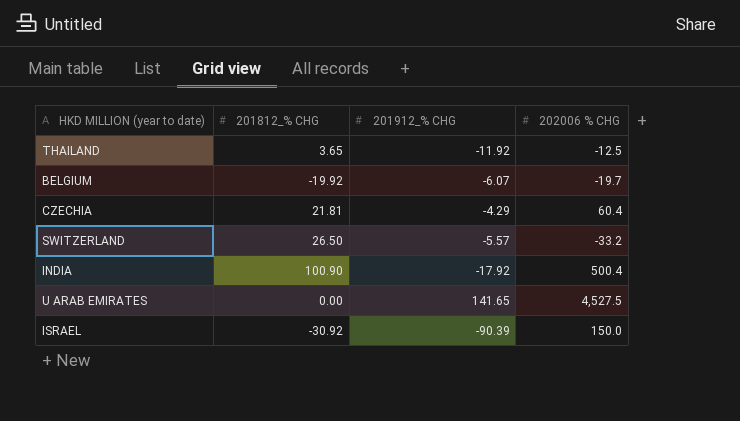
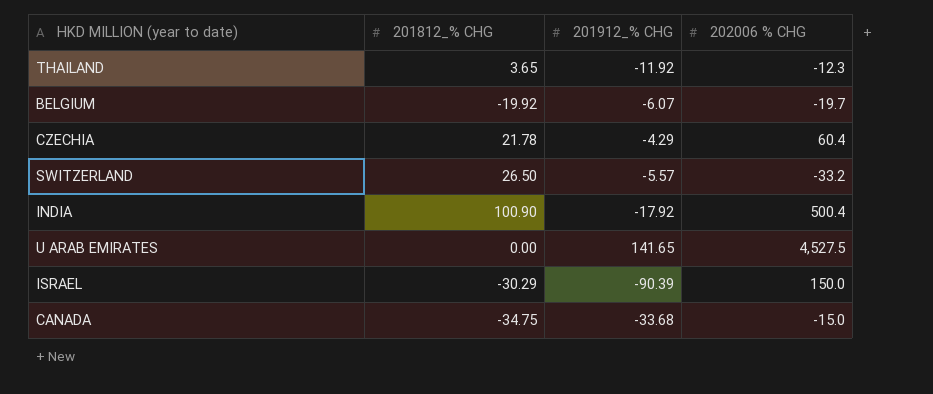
THAILAND | 202006 % CHG: -12.5 -> -12.3
CZECHIA | 201812_% CHG: 21.81 -> 21.78
ISRAEL | 201812_% CHG: -30.92 -> -30.29
row CANADA: none -> -34.75 | -33.68 | -15.0

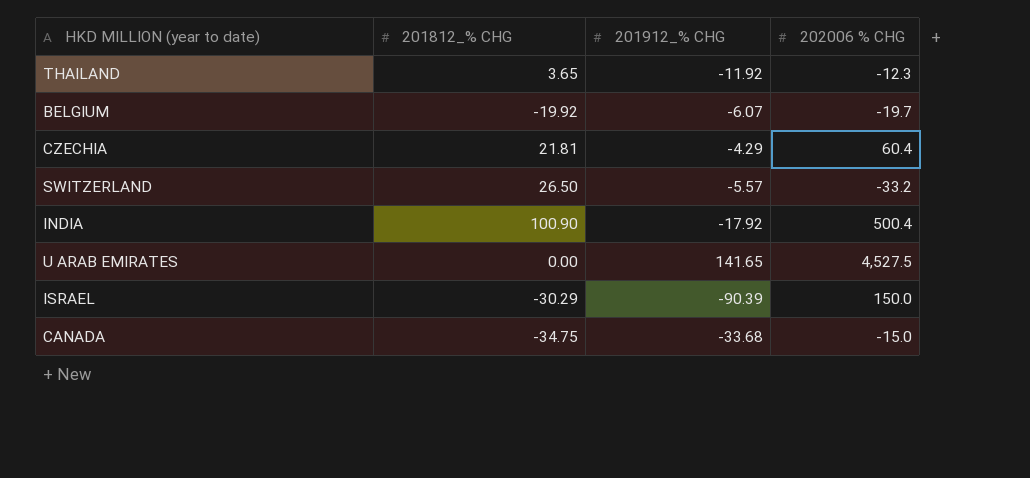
CZECHIA | 201812_% CHG: 21.78 -> 21.81

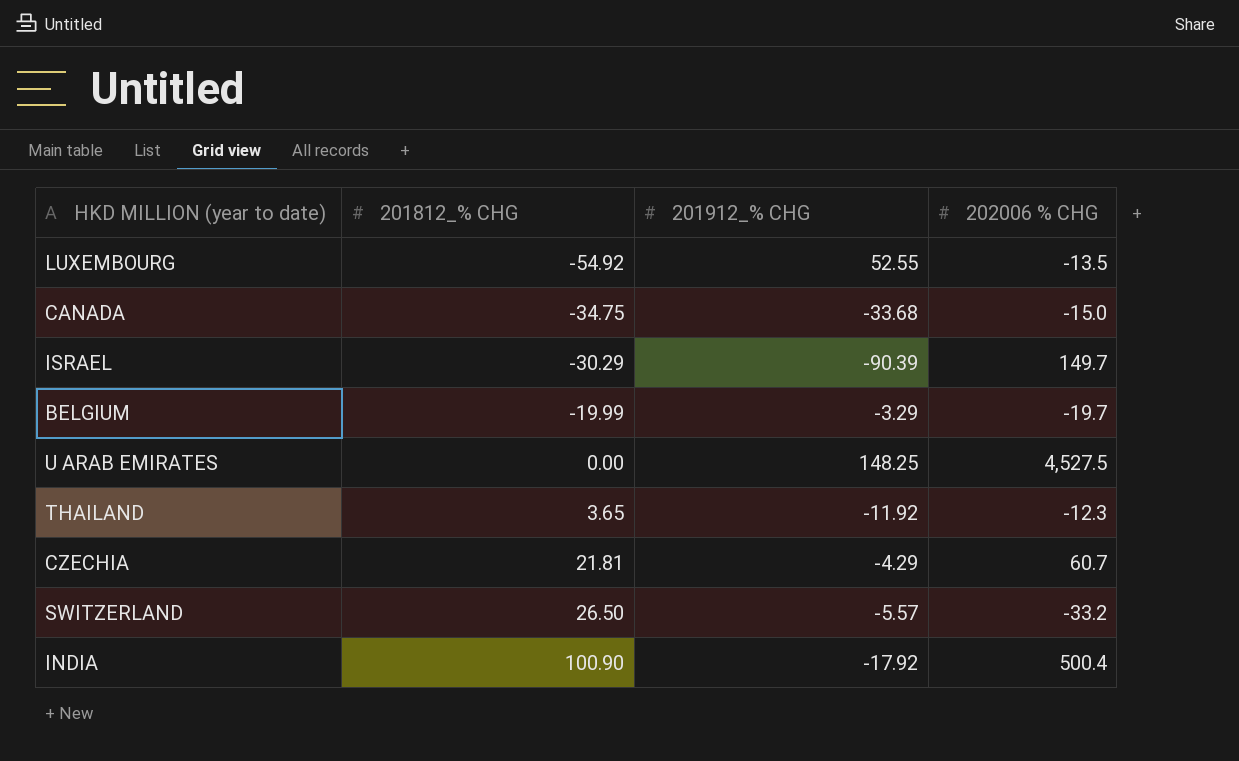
row order: none -> 201812_% CHG ascending
row LUXEMBOURG: none -> -54.92 | 52.55 | -13.5
ISRAEL | 202006 % CHG: 150.0 -> 149.7
BELGIUM | 201812_% CHG: -19.92 -> -19.99
BELGIUM | 201912_% CHG: -6.07 -> -3.29
U ARAB EMIRATES | 201912_% CHG: 141.65 -> 148.25
CZECHIA | 202006 % CHG: 60.4 -> 60.7

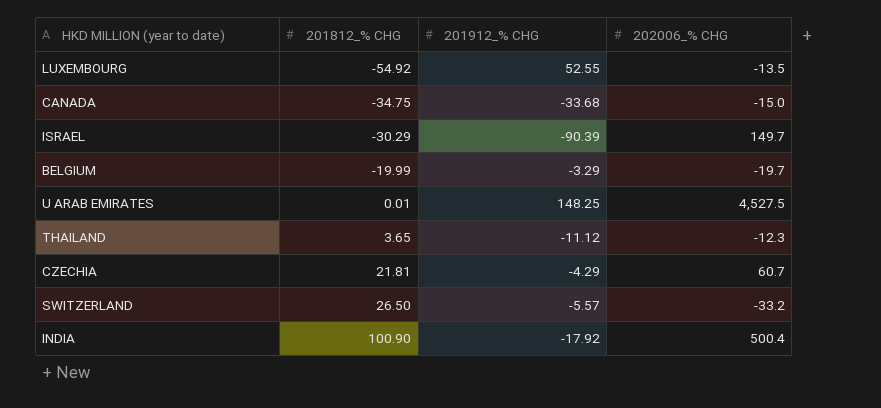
column name: 202006 % CHG -> 202006_% CHG
U ARAB EMIRATES | 201812_% CHG: 0.00 -> 0.01
THAILAND | 201912_% CHG: -11.92 -> -11.12

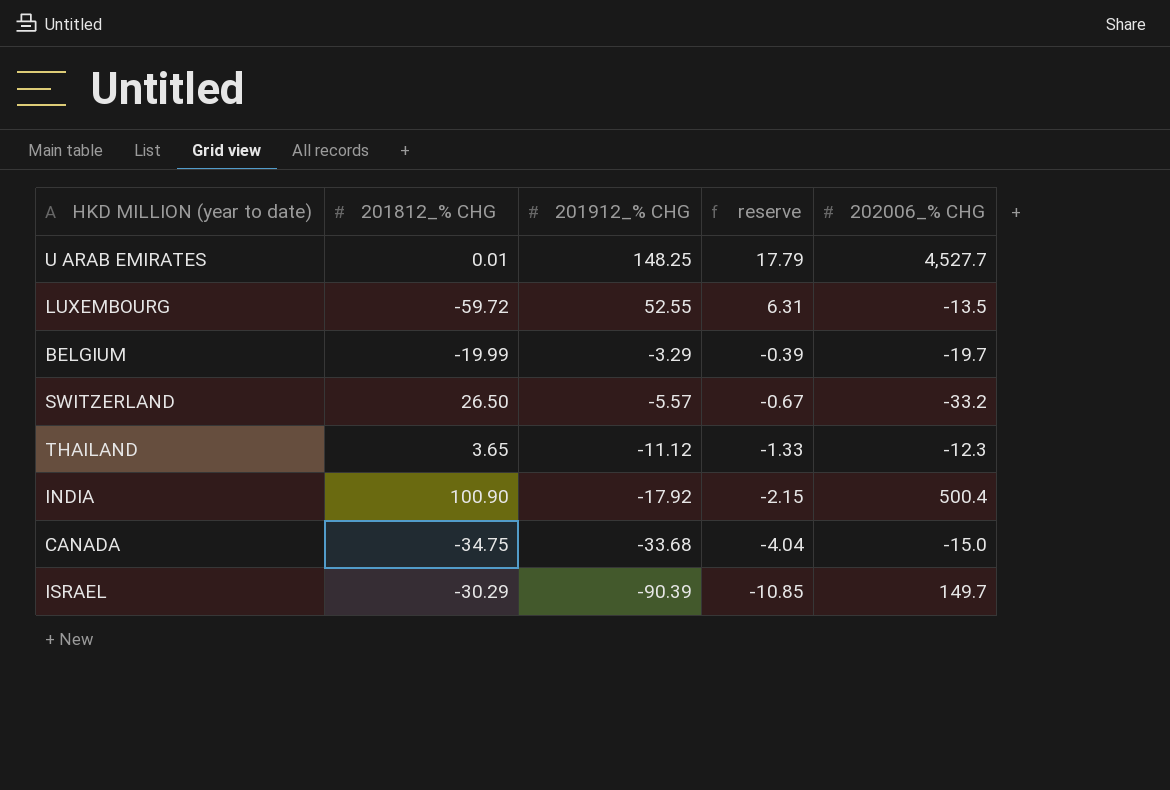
row order: 201812_% CHG ascending -> 201912_% CHG descending
column reserve | formula: none -> [201912_% CHG] * 0.12
row CZECHIA: 21.81 | -4.29 | 60.7 -> none
U ARAB EMIRATES | 202006_% CHG: 4,527.5 -> 4,527.7
LUXEMBOURG | 201812_% CHG: -54.92 -> -59.72

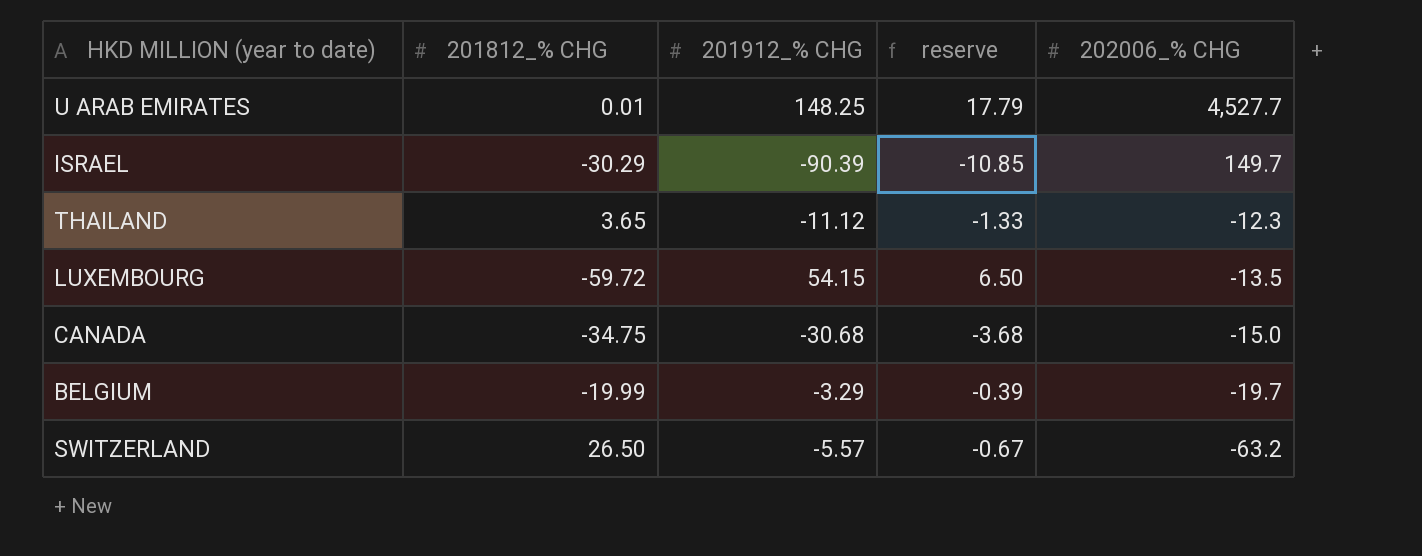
row order: 201912_% CHG descending -> 202006_% CHG descending
row INDIA: 100.90 | -17.92 | -2.15 | 500.4 -> none
LUXEMBOURG | 201912_% CHG: 52.55 -> 54.15
LUXEMBOURG | reserve: 6.31 -> 6.50
CANADA | 201912_% CHG: -33.68 -> -30.68
CANADA | reserve: -4.04 -> -3.68
SWITZERLAND | 202006_% CHG: -33.2 -> -63.2

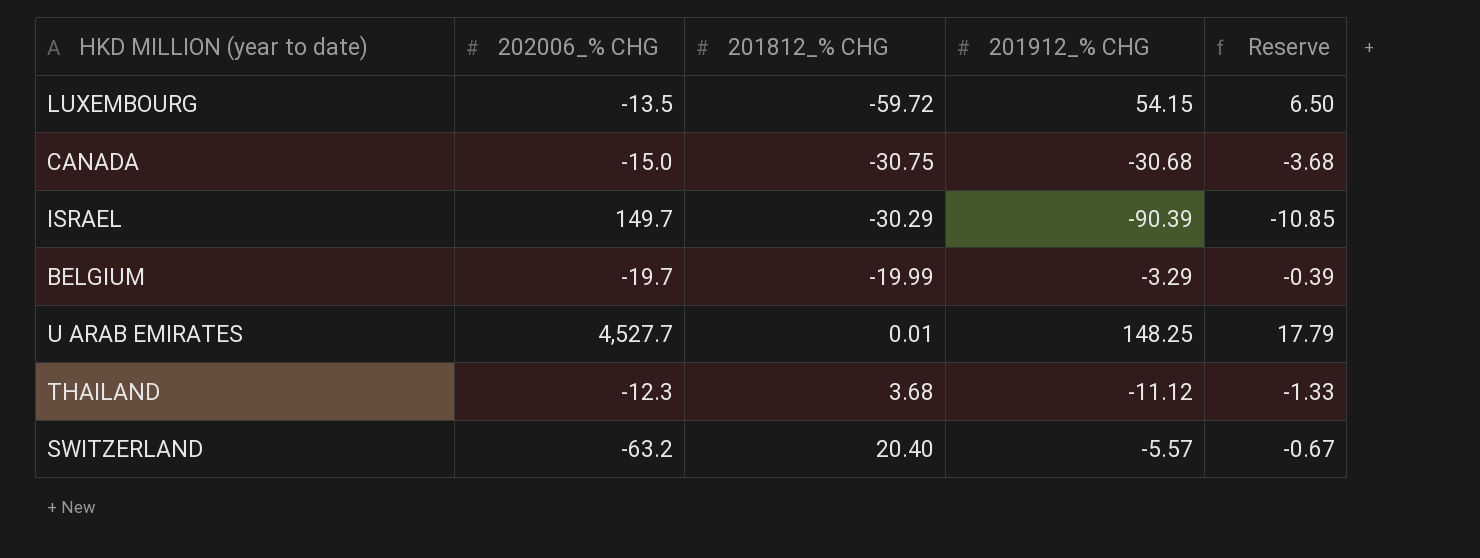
row order: 202006_% CHG descending -> 201812_% CHG ascending
column 202006_% CHG | position: 5 -> 2
column name: reserve -> Reserve
CANADA | 201812_% CHG: -34.75 -> -30.75
THAILAND | 201812_% CHG: 3.65 -> 3.68
SWITZERLAND | 201812_% CHG: 26.50 -> 20.40

